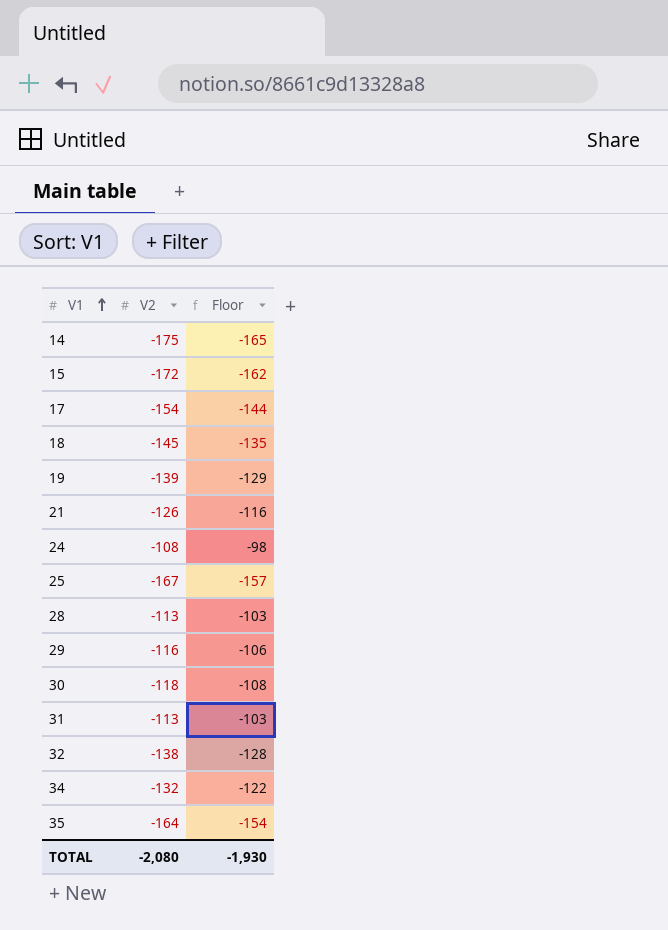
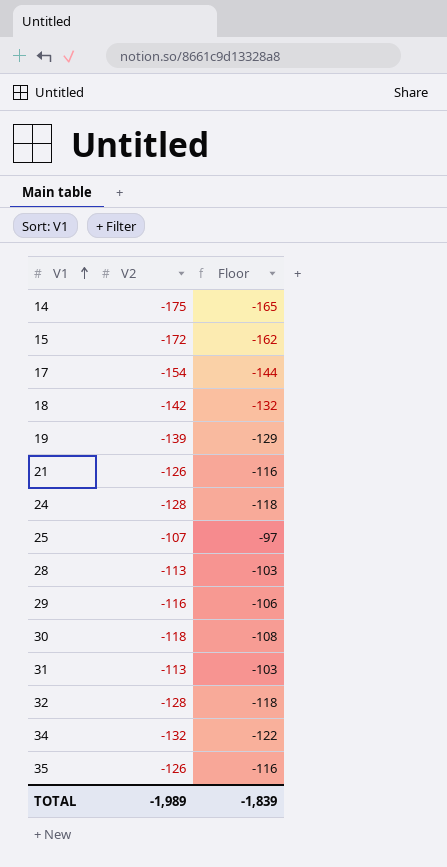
18 | V2: -145 -> -142
18 | Floor: -135 -> -132
24 | V2: -108 -> -128
24 | Floor: -98 -> -118
25 | V2: -167 -> -107
25 | Floor: -157 -> -97
32 | V2: -138 -> -128
32 | Floor: -128 -> -118
35 | V2: -164 -> -126
35 | Floor: -154 -> -116
TOTAL | V2: -2,080 -> -1,989
TOTAL | Floor: -1,930 -> -1,839

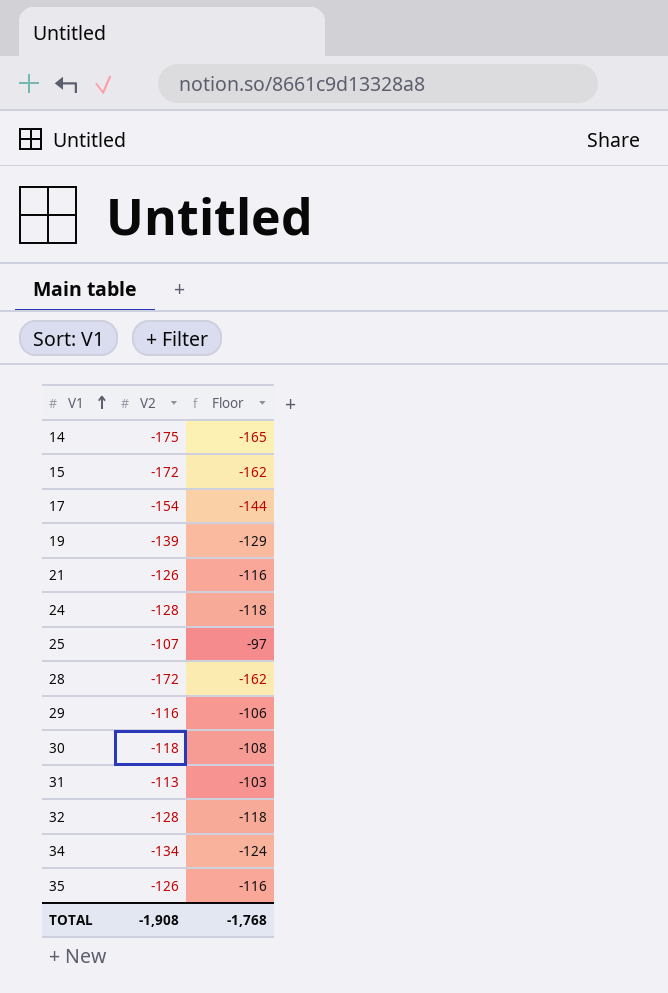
row 18: -142 | -132 -> none
28 | V2: -113 -> -172
28 | Floor: -103 -> -162
34 | V2: -132 -> -134
34 | Floor: -122 -> -124
TOTAL | V2: -1,989 -> -1,908
TOTAL | Floor: -1,839 -> -1,768

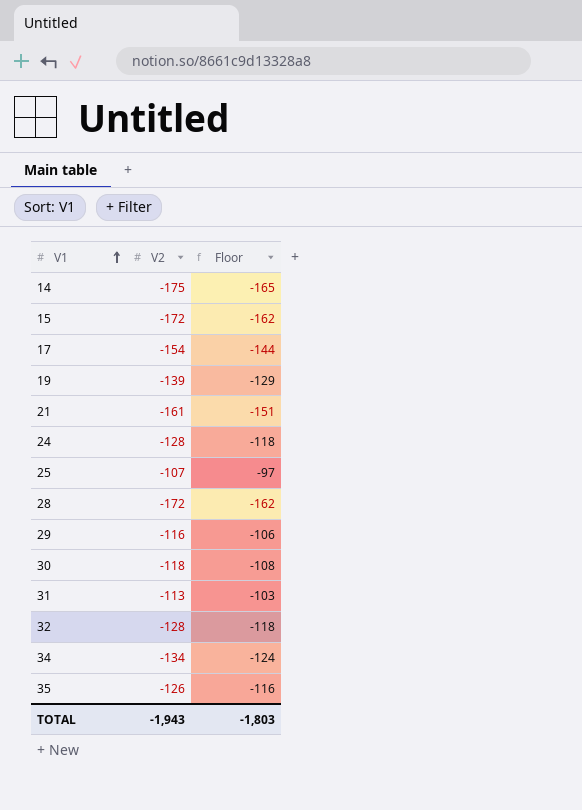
21 | V2: -126 -> -161
21 | Floor: -116 -> -151
TOTAL | V2: -1,908 -> -1,943
TOTAL | Floor: -1,768 -> -1,803

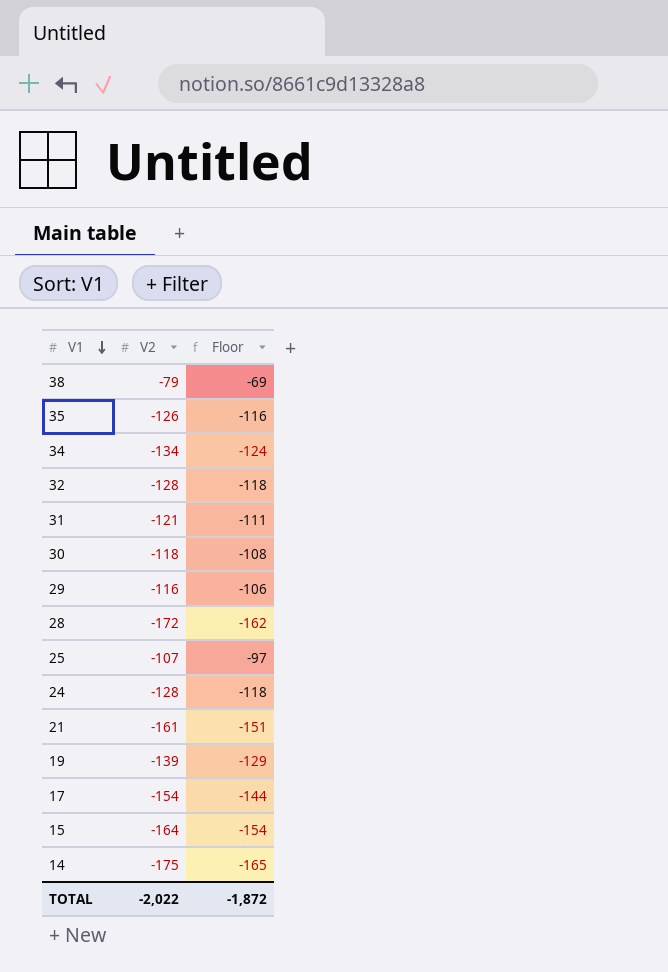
row order: V1 ascending -> V1 descending
row 38: none -> -79 | -69
31 | V2: -113 -> -121
31 | Floor: -103 -> -111
15 | V2: -172 -> -164
15 | Floor: -162 -> -154
TOTAL | V2: -1,943 -> -2,022
TOTAL | Floor: -1,803 -> -1,872

